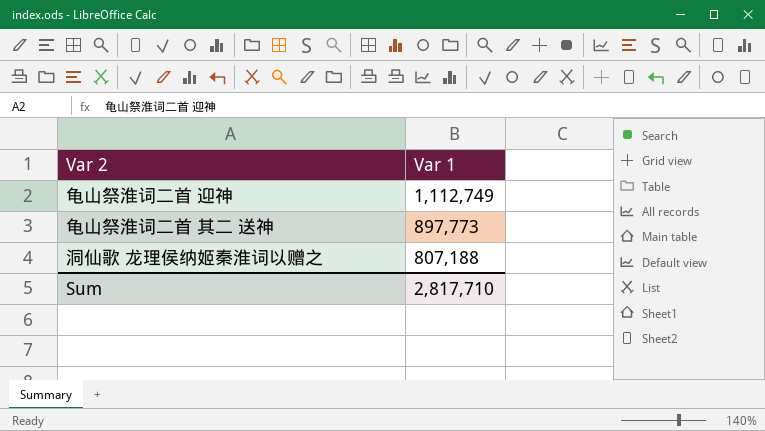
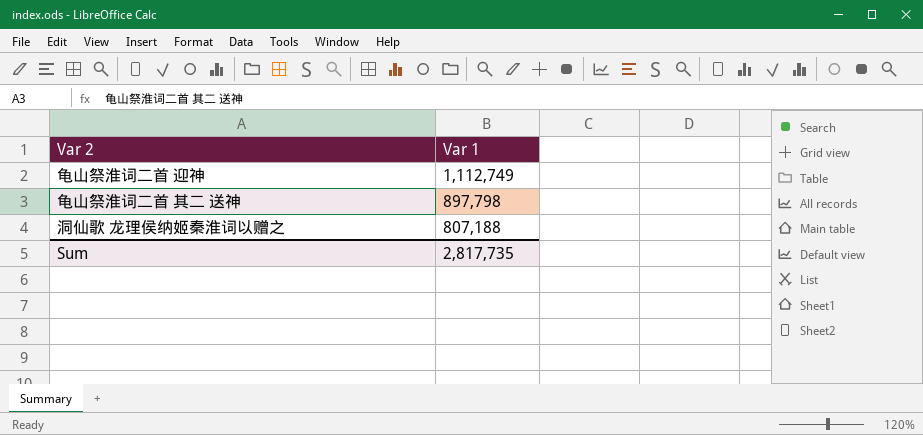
龟山祭淮词二首 其二 送神 | Var 1: 897,773 -> 897,798
Sum | Var 1: 2,817,710 -> 2,817,735

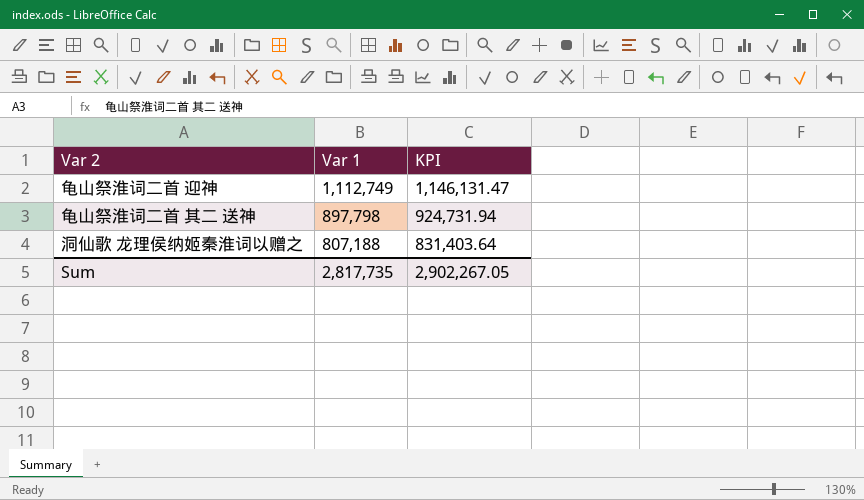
column KPI | formula: none -> [Var 1] * 1.03

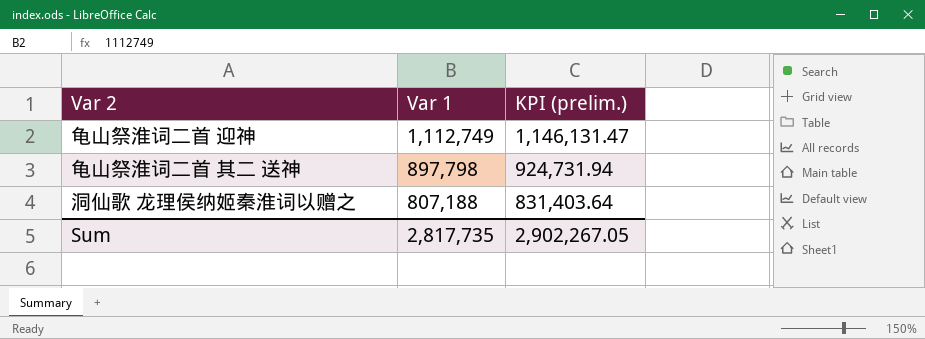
column name: KPI -> KPI (prelim.)

